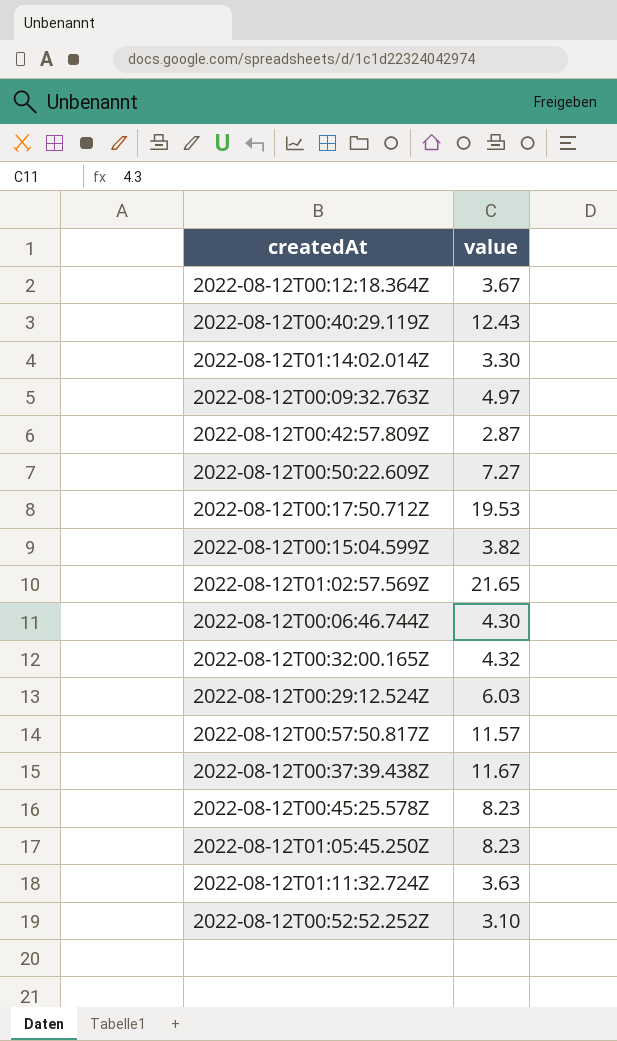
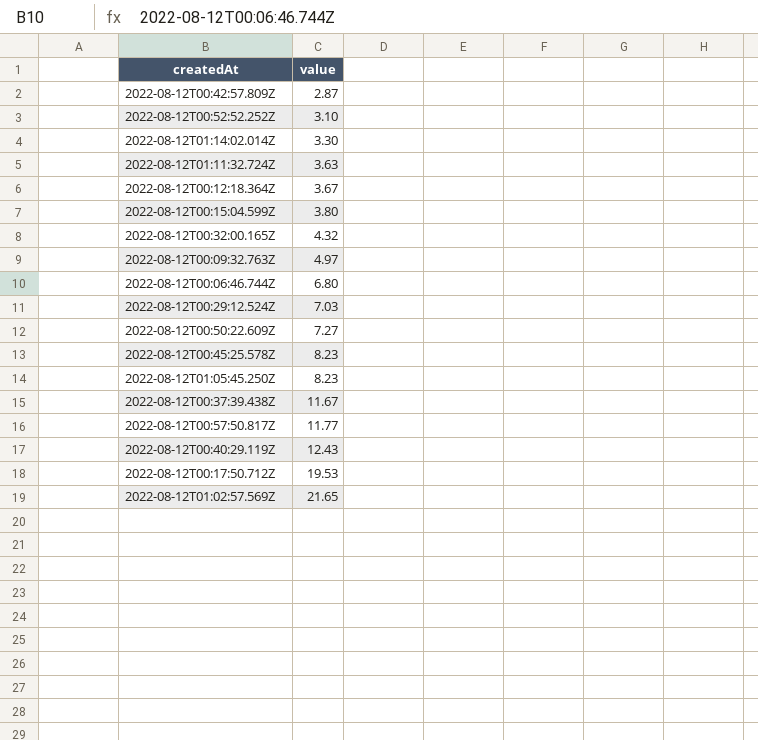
row order: none -> value ascending
2022-08-12T00:15:04.599Z | value: 3.82 -> 3.80
2022-08-12T00:06:46.744Z | value: 4.30 -> 6.80
2022-08-12T00:29:12.524Z | value: 6.03 -> 7.03
2022-08-12T00:57:50.817Z | value: 11.57 -> 11.77

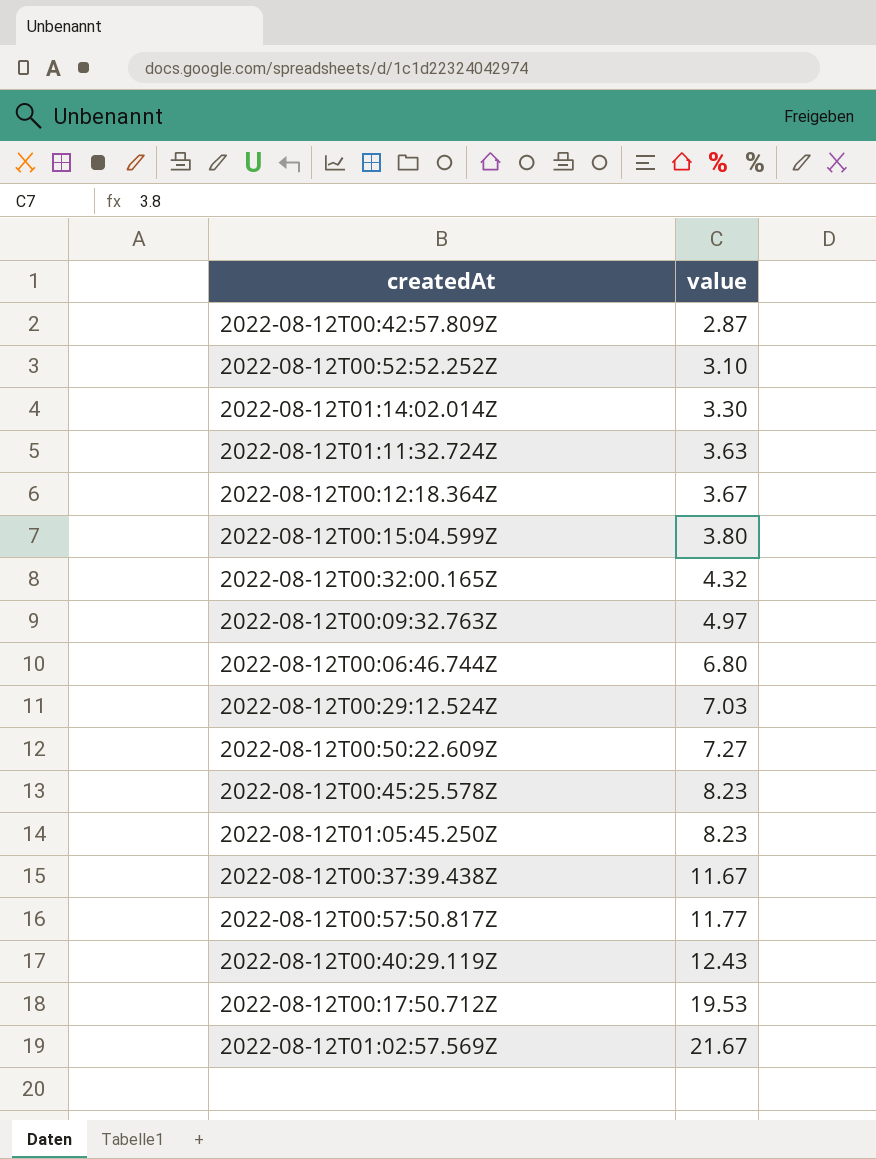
2022-08-12T01:02:57.569Z | value: 21.65 -> 21.67

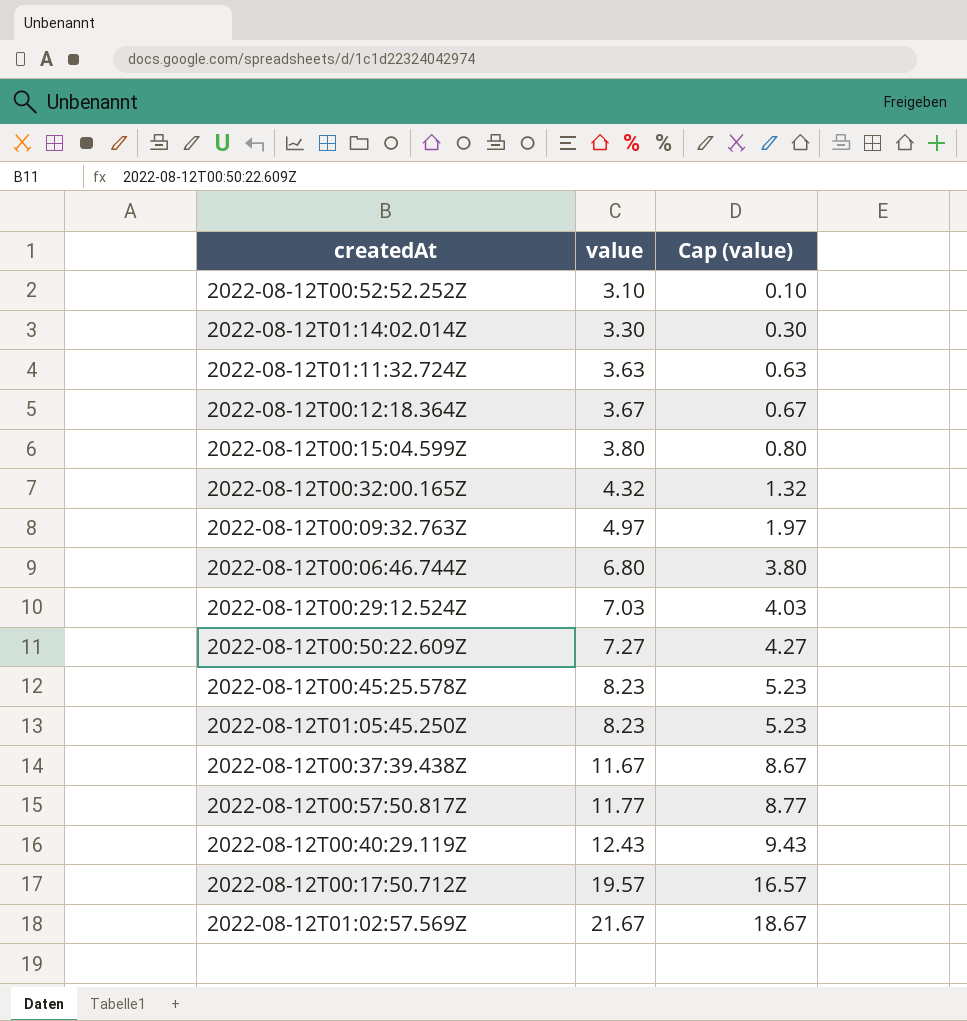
column Cap (value) | formula: none -> [value] - 3
row 2022-08-12T00:42:57.809Z: 2.87 -> none
2022-08-12T00:17:50.712Z | value: 19.53 -> 19.57

